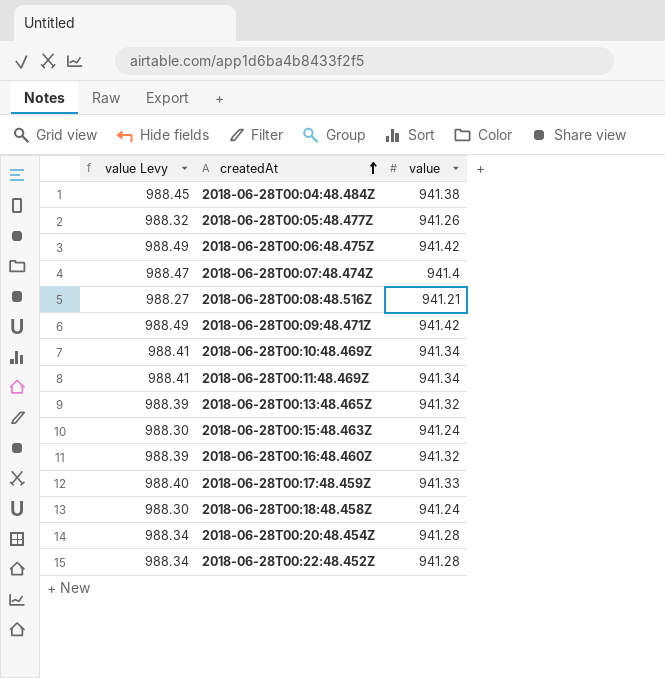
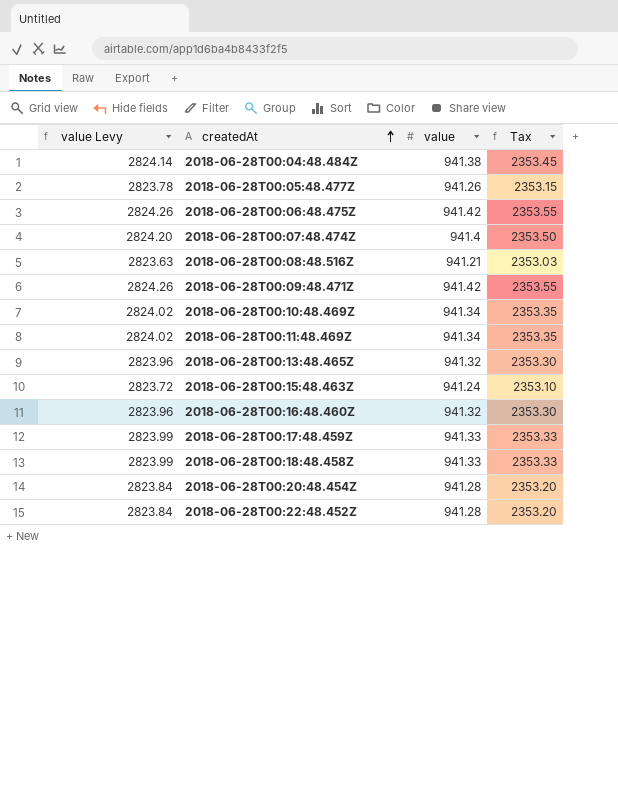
column value Levy | formula: [value] * 1.05 -> [value] * 3
column Tax | formula: none -> [value] * 2.5
2018-06-28T00:18:48.458Z | value: 941.24 -> 941.33

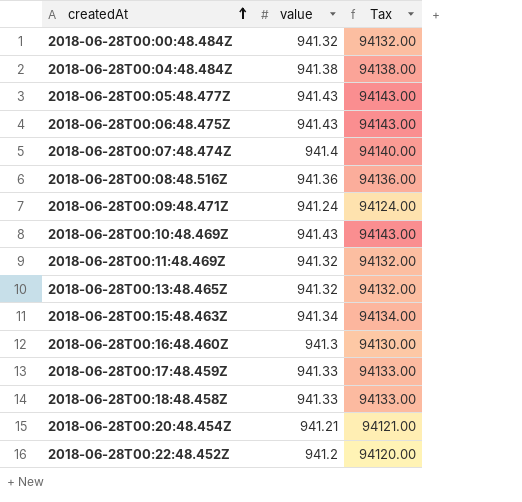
column value Levy | formula: [value] * 3 -> none
column Tax | formula: [value] * 2.5 -> [value] * 100
row 2018-06-28T00:00:48.484Z: none -> 941.32 | 94132.00
2018-06-28T00:05:48.477Z | value: 941.26 -> 941.43
2018-06-28T00:06:48.475Z | value: 941.42 -> 941.43
2018-06-28T00:08:48.516Z | value: 941.21 -> 941.36
2018-06-28T00:09:48.471Z | value: 941.42 -> 941.24
2018-06-28T00:10:48.469Z | value: 941.34 -> 941.43
2018-06-28T00:11:48.469Z | value: 941.34 -> 941.32
2018-06-28T00:15:48.463Z | value: 941.24 -> 941.34
2018-06-28T00:16:48.460Z | value: 941.32 -> 941.3
2018-06-28T00:20:48.454Z | value: 941.28 -> 941.21
2018-06-28T00:22:48.452Z | value: 941.28 -> 941.2

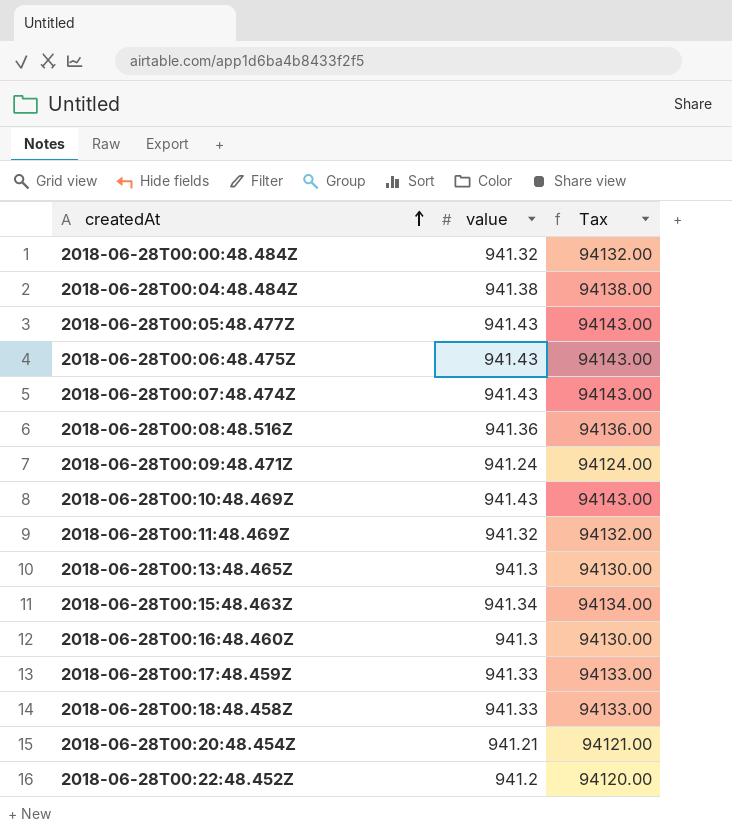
2018-06-28T00:07:48.474Z | value: 941.4 -> 941.43
2018-06-28T00:07:48.474Z | Tax: 94140.00 -> 94143.00
2018-06-28T00:13:48.465Z | value: 941.32 -> 941.3
2018-06-28T00:13:48.465Z | Tax: 94132.00 -> 94130.00

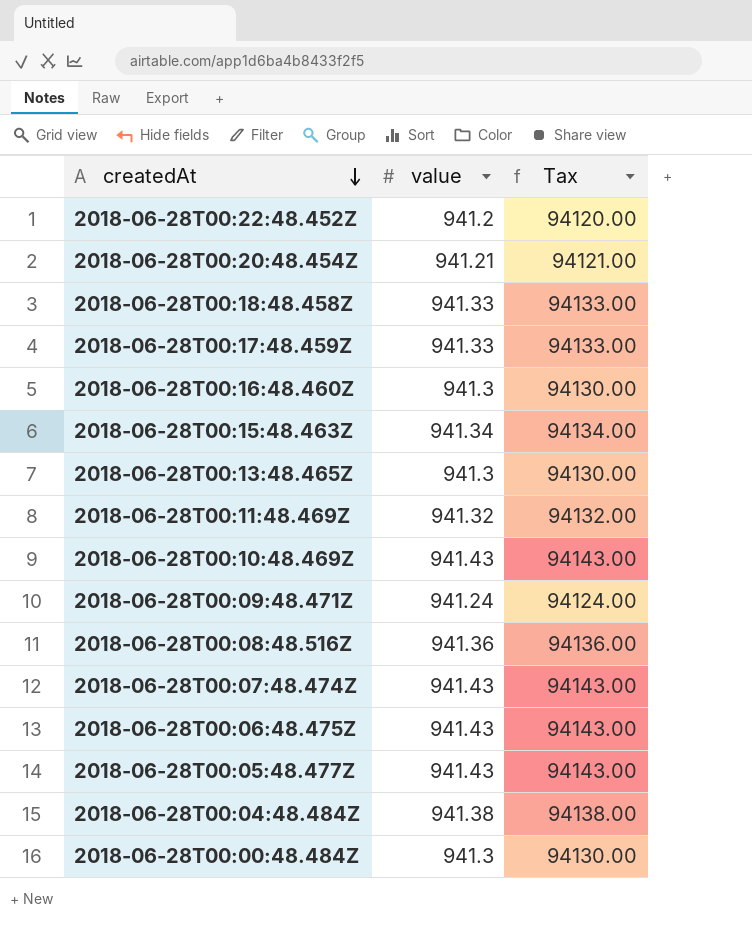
row order: createdAt ascending -> createdAt descending
2018-06-28T00:00:48.484Z | value: 941.32 -> 941.3
2018-06-28T00:00:48.484Z | Tax: 94132.00 -> 94130.00

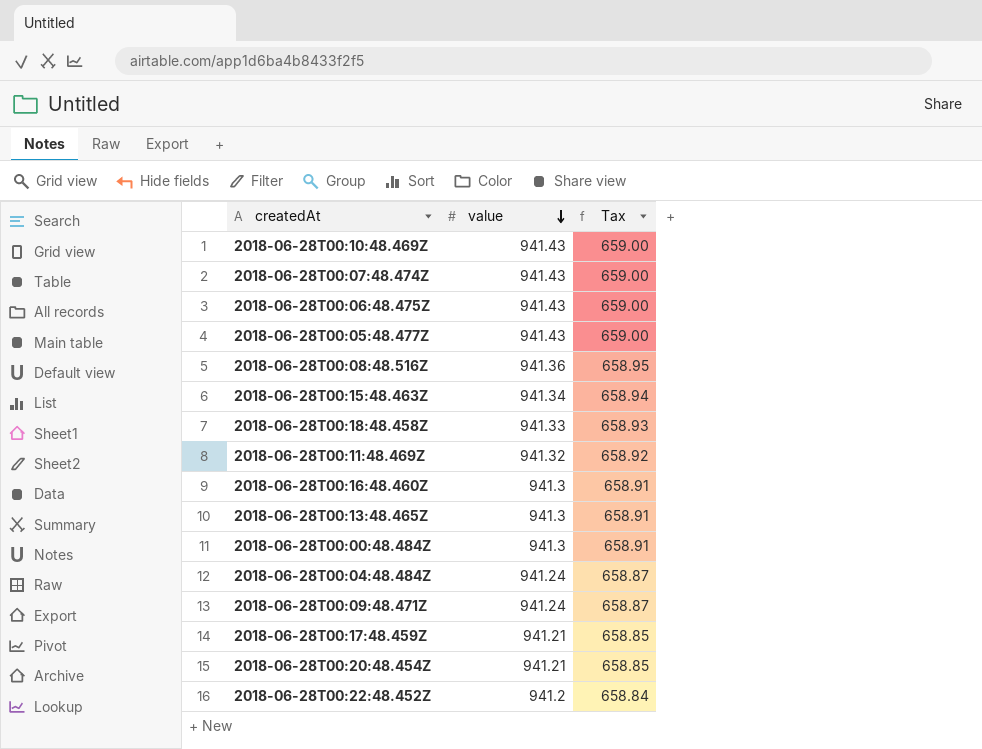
row order: createdAt descending -> value descending
column Tax | formula: [value] * 100 -> [value] * 0.7
2018-06-28T00:04:48.484Z | value: 941.38 -> 941.24
2018-06-28T00:17:48.459Z | value: 941.33 -> 941.21

